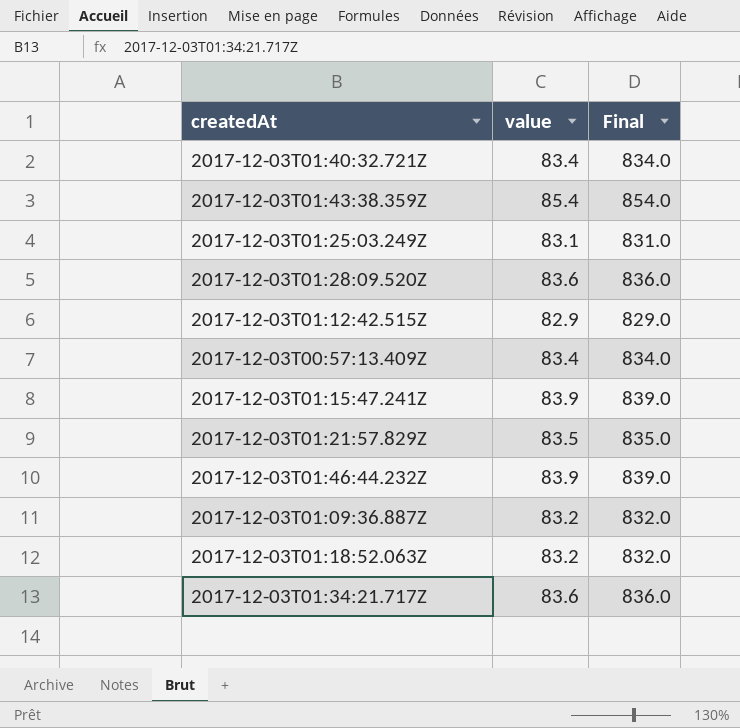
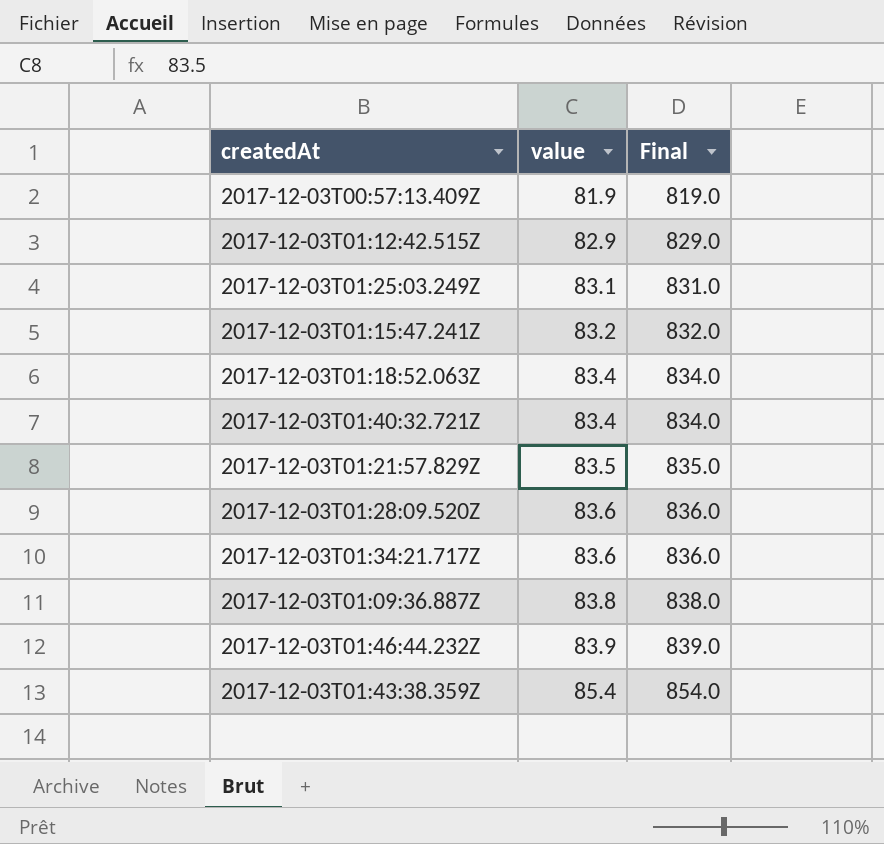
row order: none -> value ascending
2017-12-03T00:57:13.409Z | value: 83.4 -> 81.9
2017-12-03T00:57:13.409Z | Final: 834.0 -> 819.0
2017-12-03T01:15:47.241Z | value: 83.9 -> 83.2
2017-12-03T01:15:47.241Z | Final: 839.0 -> 832.0
2017-12-03T01:18:52.063Z | value: 83.2 -> 83.4
2017-12-03T01:18:52.063Z | Final: 832.0 -> 834.0
2017-12-03T01:09:36.887Z | value: 83.2 -> 83.8
2017-12-03T01:09:36.887Z | Final: 832.0 -> 838.0

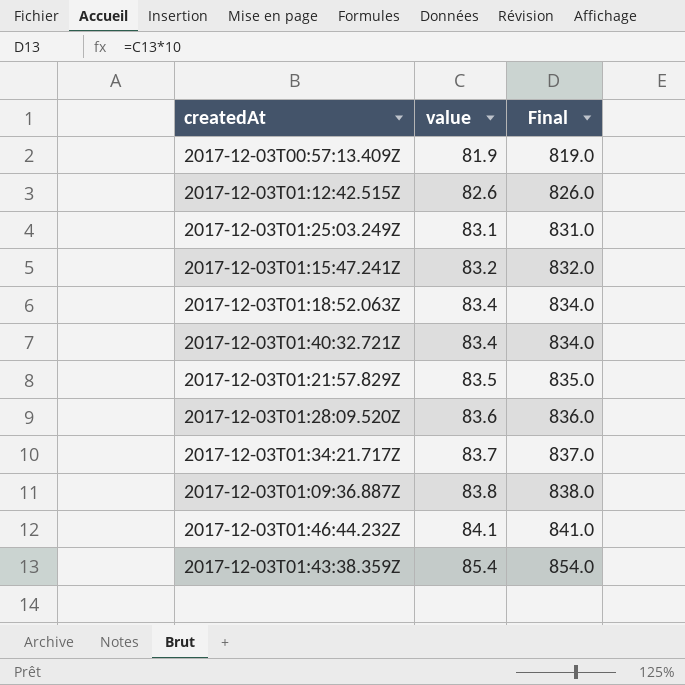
2017-12-03T01:12:42.515Z | value: 82.9 -> 82.6
2017-12-03T01:12:42.515Z | Final: 829.0 -> 826.0
2017-12-03T01:34:21.717Z | value: 83.6 -> 83.7
2017-12-03T01:34:21.717Z | Final: 836.0 -> 837.0
2017-12-03T01:46:44.232Z | value: 83.9 -> 84.1
2017-12-03T01:46:44.232Z | Final: 839.0 -> 841.0

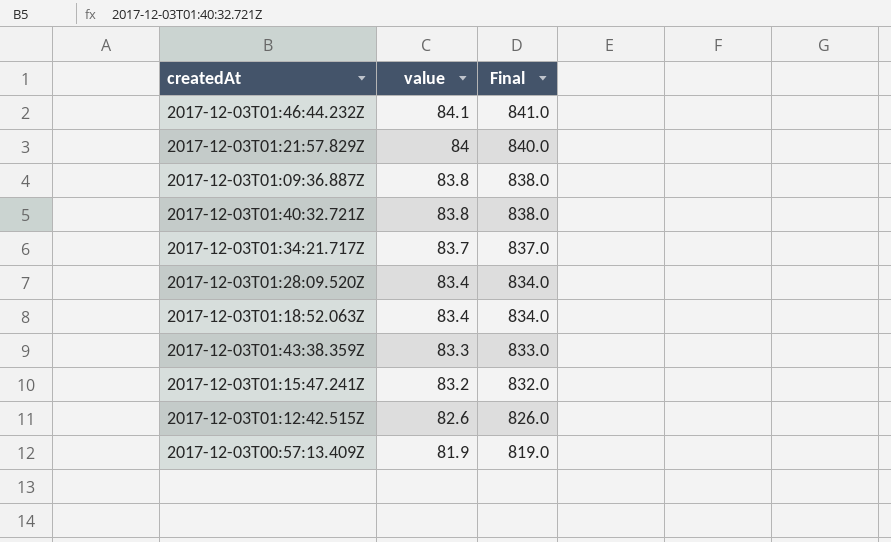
row order: value ascending -> value descending
row 2017-12-03T01:25:03.249Z: 83.1 | 831.0 -> none
2017-12-03T01:21:57.829Z | value: 83.5 -> 84
2017-12-03T01:21:57.829Z | Final: 835.0 -> 840.0
2017-12-03T01:40:32.721Z | value: 83.4 -> 83.8
2017-12-03T01:40:32.721Z | Final: 834.0 -> 838.0
2017-12-03T01:28:09.520Z | value: 83.6 -> 83.4
2017-12-03T01:28:09.520Z | Final: 836.0 -> 834.0
2017-12-03T01:43:38.359Z | value: 85.4 -> 83.3
2017-12-03T01:43:38.359Z | Final: 854.0 -> 833.0

